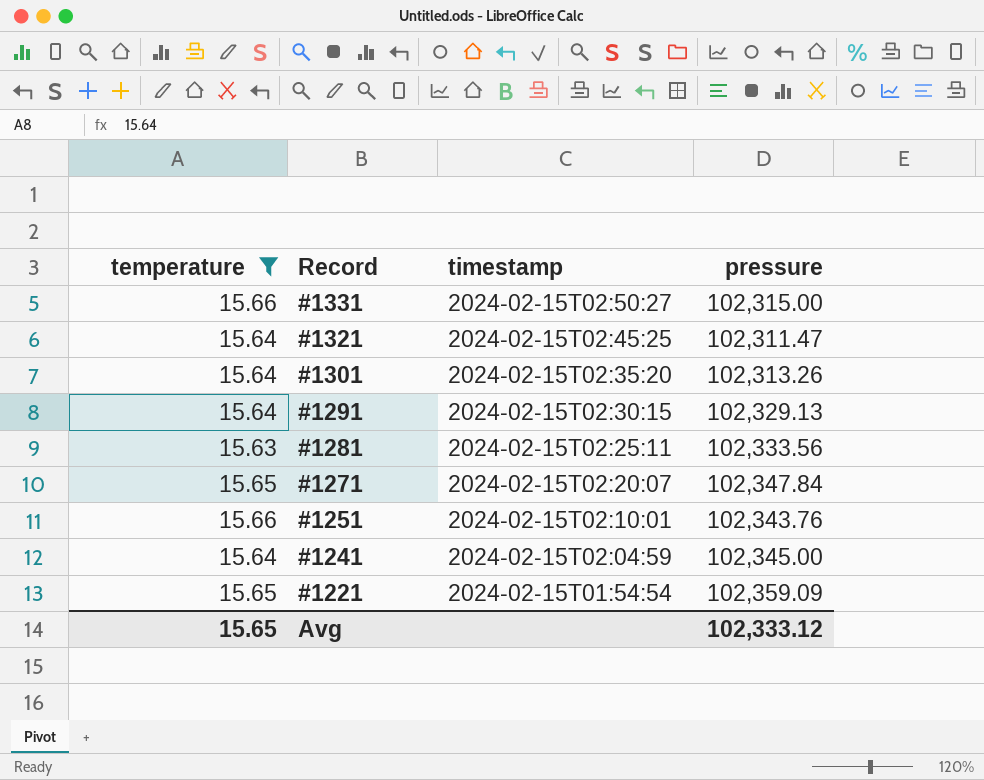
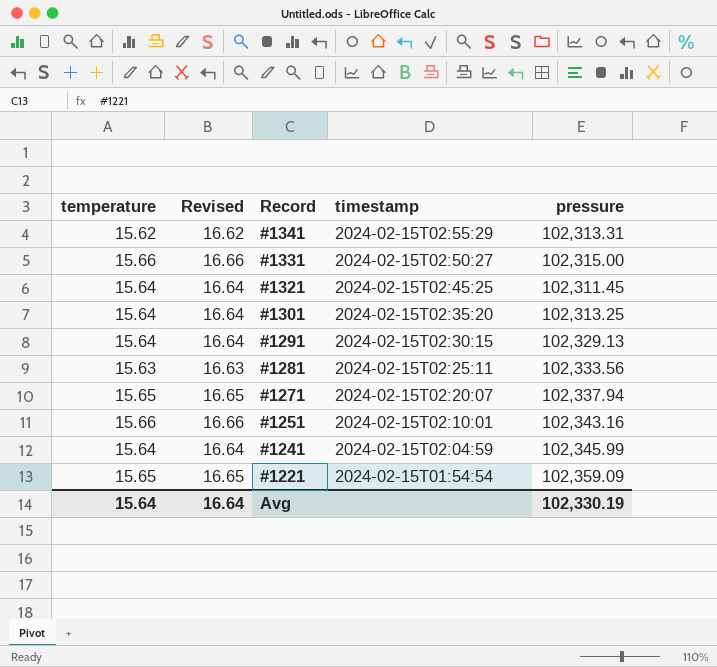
filter: temperature != 15.62 -> none
column Revised | formula: none -> [temperature] + 1
#1321 | pressure: 102,311.47 -> 102,311.45
#1301 | pressure: 102,313.26 -> 102,313.25
#1271 | pressure: 102,347.84 -> 102,337.94
#1251 | pressure: 102,343.76 -> 102,343.16
#1241 | pressure: 102,345.00 -> 102,345.99
Avg | temperature: 15.65 -> 15.64
Avg | pressure: 102,333.12 -> 102,330.19

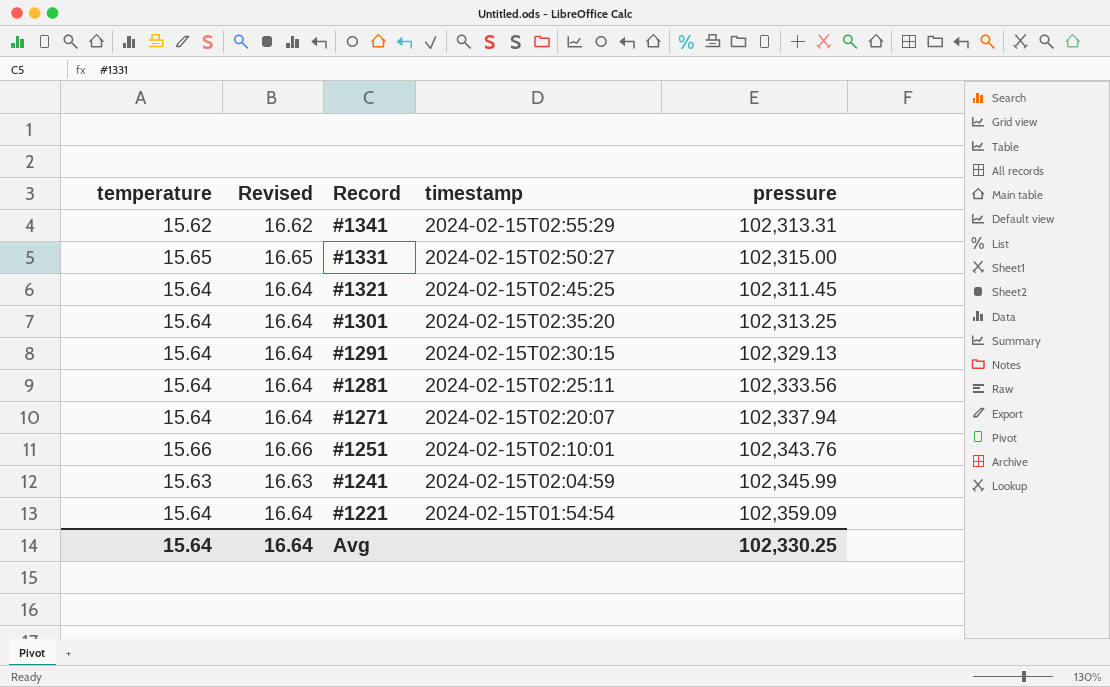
#1331 | temperature: 15.66 -> 15.65
#1331 | Revised: 16.66 -> 16.65
#1281 | temperature: 15.63 -> 15.64
#1281 | Revised: 16.63 -> 16.64
#1271 | temperature: 15.65 -> 15.64
#1271 | Revised: 16.65 -> 16.64
#1251 | pressure: 102,343.16 -> 102,343.76
#1241 | temperature: 15.64 -> 15.63
#1241 | Revised: 16.64 -> 16.63
#1221 | temperature: 15.65 -> 15.64
#1221 | Revised: 16.65 -> 16.64
Avg | pressure: 102,330.19 -> 102,330.25

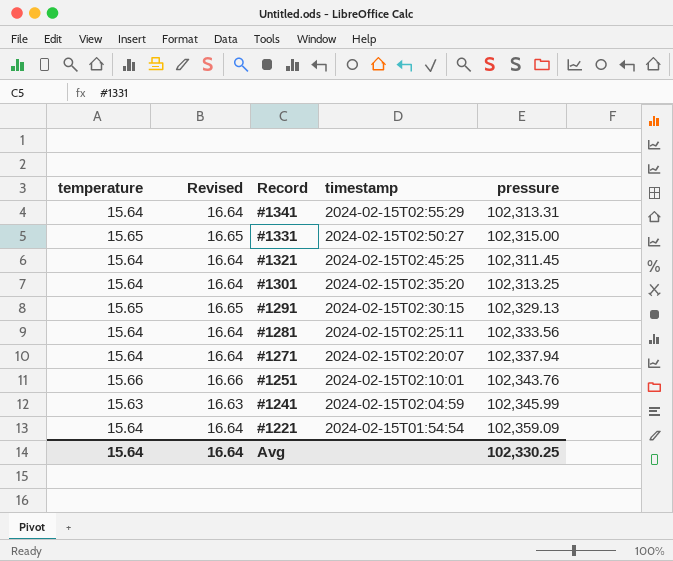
#1341 | temperature: 15.62 -> 15.64
#1341 | Revised: 16.62 -> 16.64
#1291 | temperature: 15.64 -> 15.65
#1291 | Revised: 16.64 -> 16.65

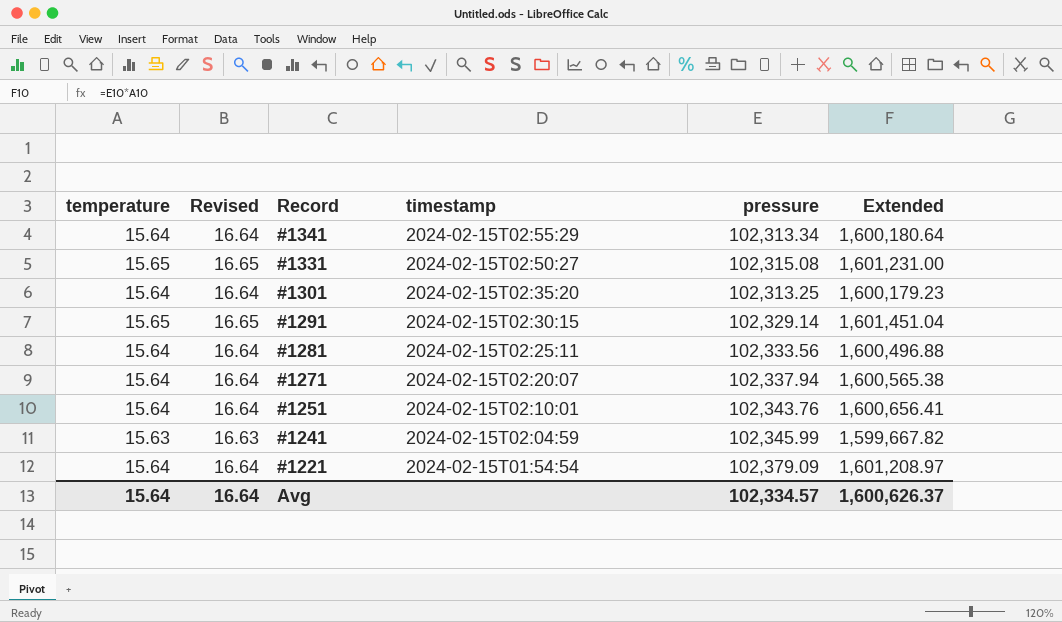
column Extended | formula: none -> [temperature] * [pressure]
row #1321: 15.64 | 16.64 | 2024-02-15T02:45:25 | 102,311.45 -> none
#1341 | pressure: 102,313.31 -> 102,313.34
#1331 | pressure: 102,315.00 -> 102,315.08
#1291 | pressure: 102,329.13 -> 102,329.14
#1251 | temperature: 15.66 -> 15.64
#1251 | Revised: 16.66 -> 16.64
#1221 | pressure: 102,359.09 -> 102,379.09
Avg | pressure: 102,330.25 -> 102,334.57

